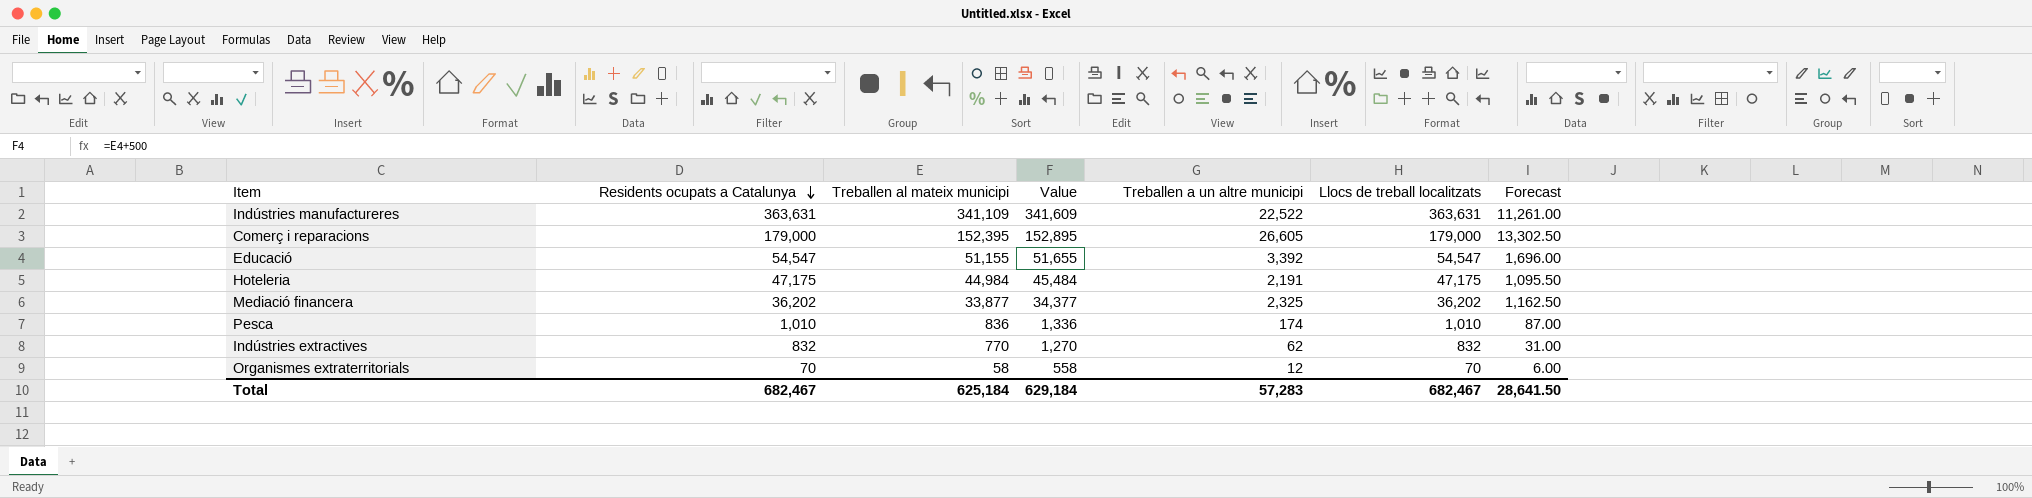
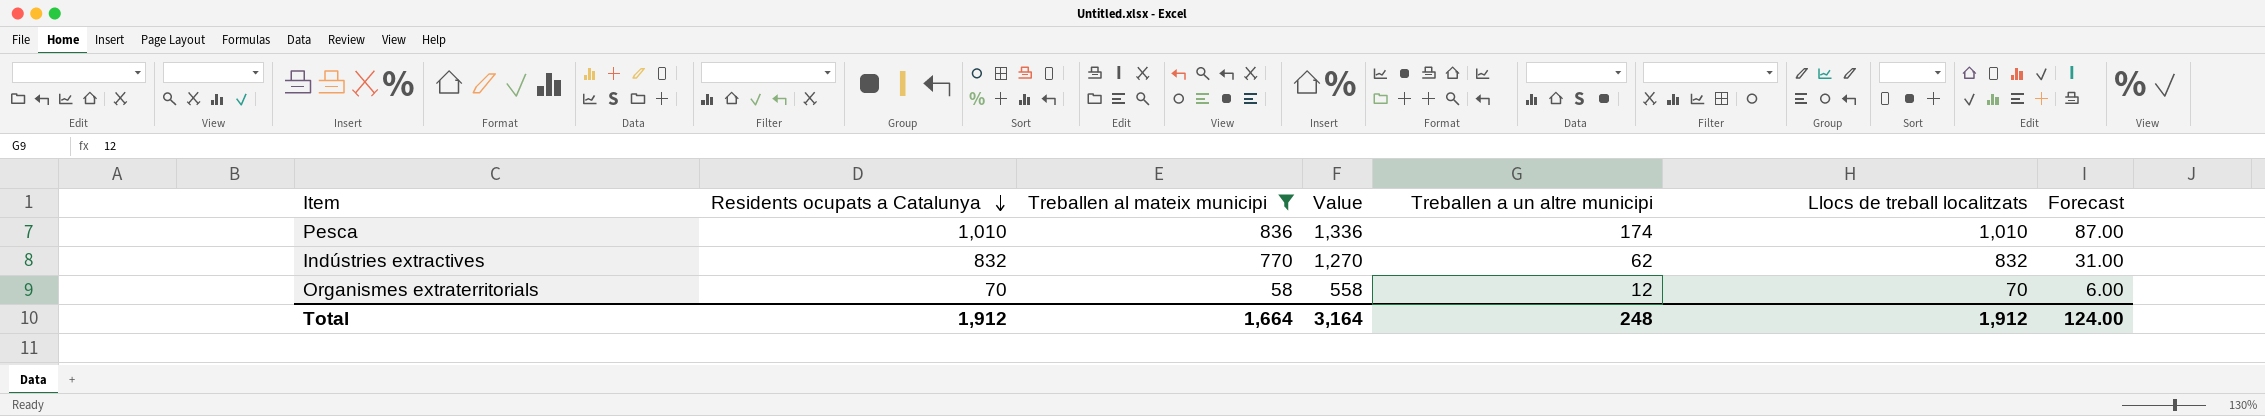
filter: none -> Treballen al mateix municipi <= 836
Total | Residents ocupats a Catalunya: 682,467 -> 1,912
Total | Treballen al mateix municipi: 625,184 -> 1,664
Total | Value: 629,184 -> 3,164
Total | Treballen a un altre municipi: 57,283 -> 248
Total | Llocs de treball localitzats: 682,467 -> 1,912
Total | Forecast: 28,641.50 -> 124.00

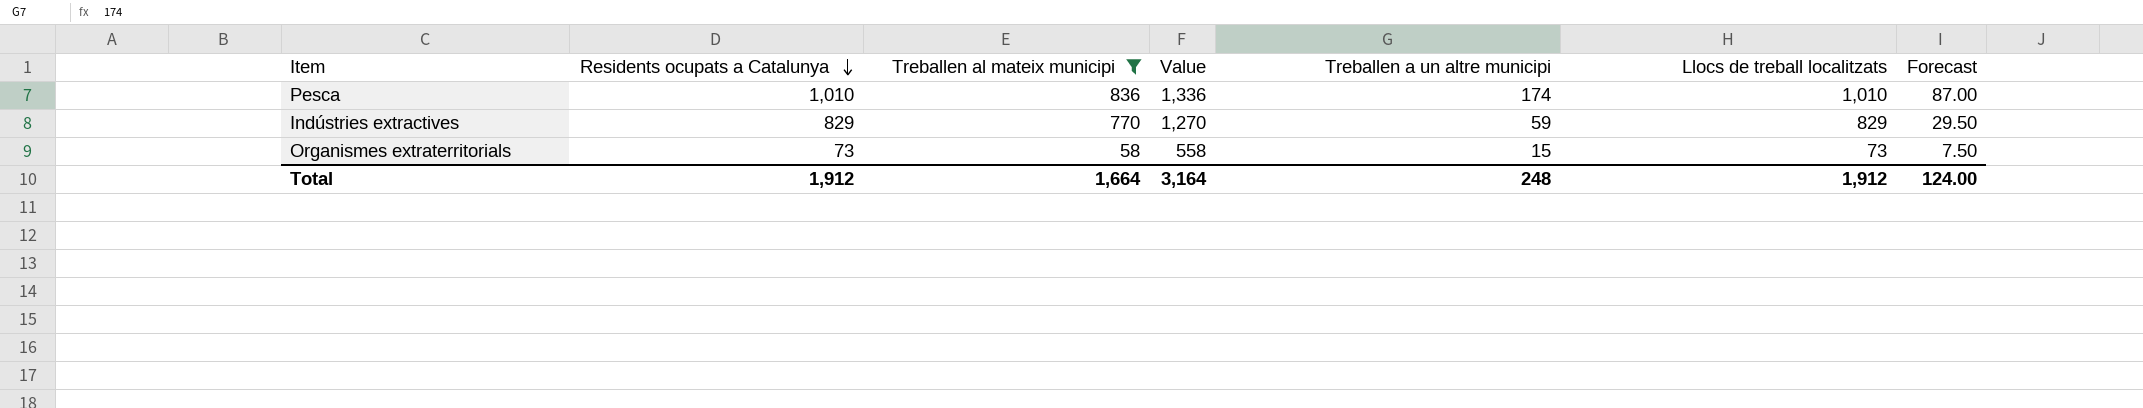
Indústries extractives | Residents ocupats a Catalunya: 832 -> 829
Indústries extractives | Treballen a un altre municipi: 62 -> 59
Indústries extractives | Llocs de treball localitzats: 832 -> 829
Indústries extractives | Forecast: 31.00 -> 29.50
Organismes extraterritorials | Residents ocupats a Catalunya: 70 -> 73
Organismes extraterritorials | Treballen a un altre municipi: 12 -> 15
Organismes extraterritorials | Llocs de treball localitzats: 70 -> 73
Organismes extraterritorials | Forecast: 6.00 -> 7.50

